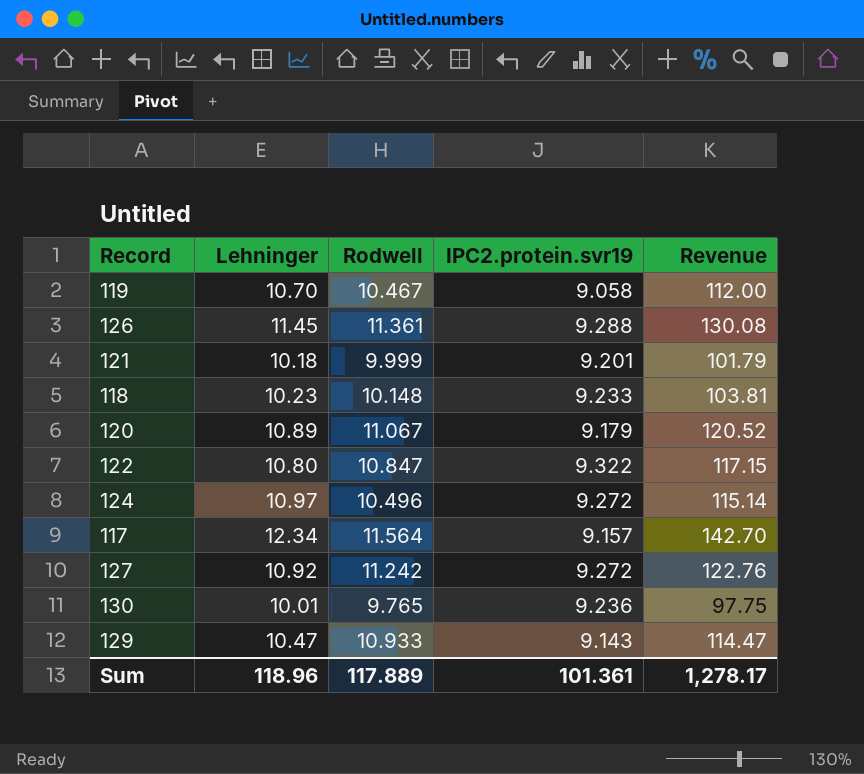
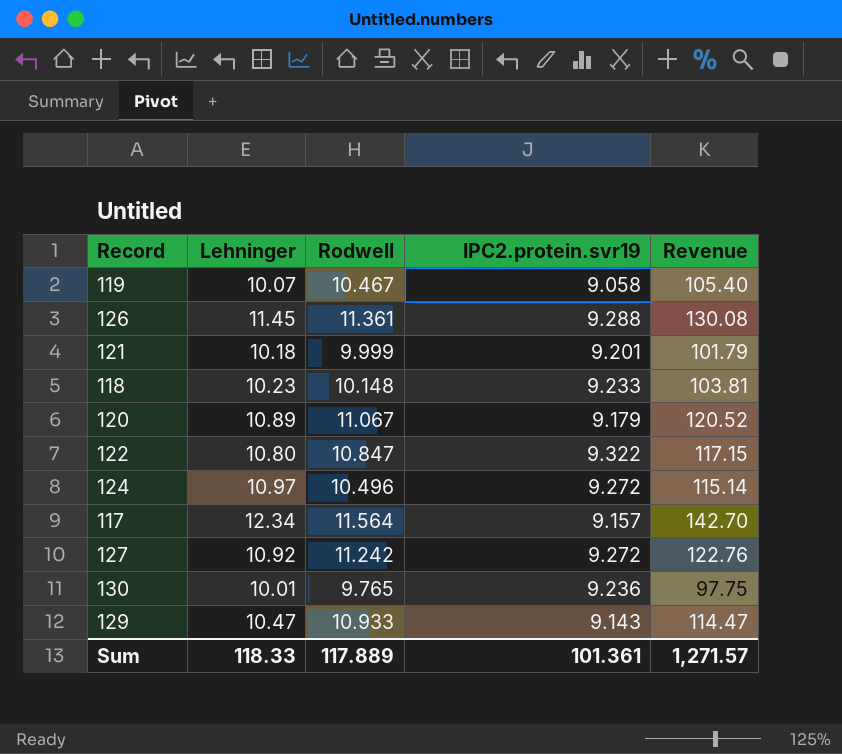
119 | Lehninger: 10.70 -> 10.07
119 | Revenue: 112.00 -> 105.40
Sum | Lehninger: 118.96 -> 118.33
Sum | Revenue: 1,278.17 -> 1,271.57

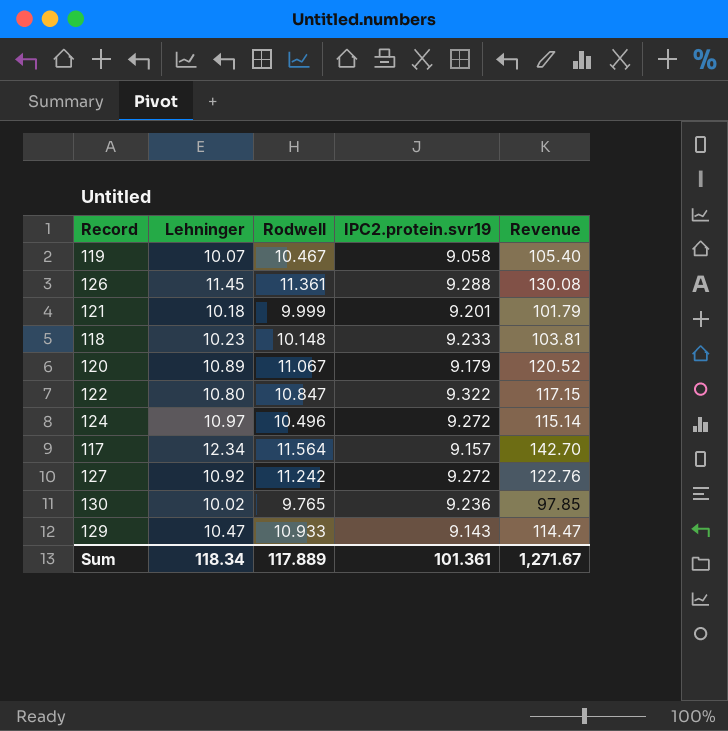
130 | Lehninger: 10.01 -> 10.02
130 | Revenue: 97.75 -> 97.85
Sum | Lehninger: 118.33 -> 118.34
Sum | Revenue: 1,271.57 -> 1,271.67

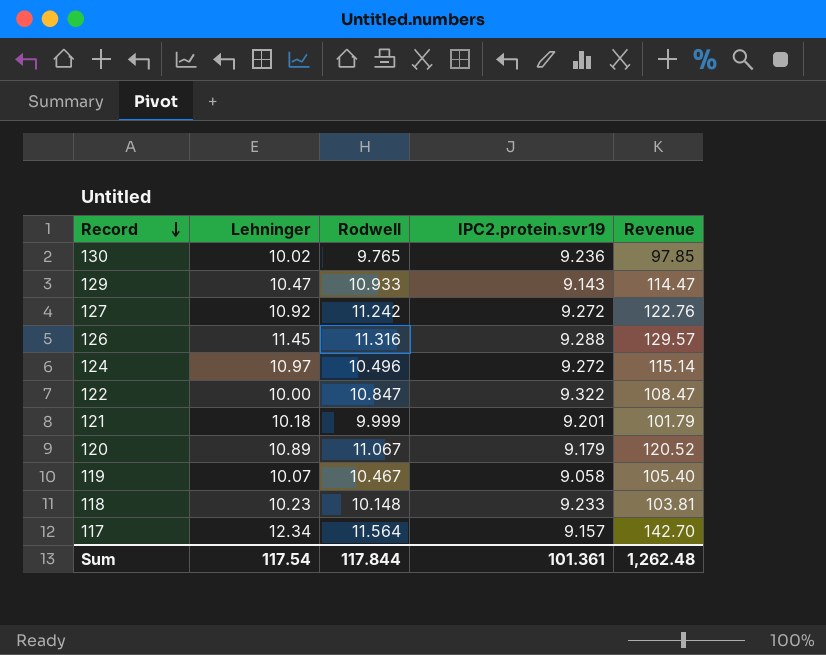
row order: none -> Record descending
126 | Rodwell: 11.361 -> 11.316
126 | Revenue: 130.08 -> 129.57
122 | Lehninger: 10.80 -> 10.00
122 | Revenue: 117.15 -> 108.47
Sum | Lehninger: 118.34 -> 117.54
Sum | Rodwell: 117.889 -> 117.844
Sum | Revenue: 1,271.67 -> 1,262.48

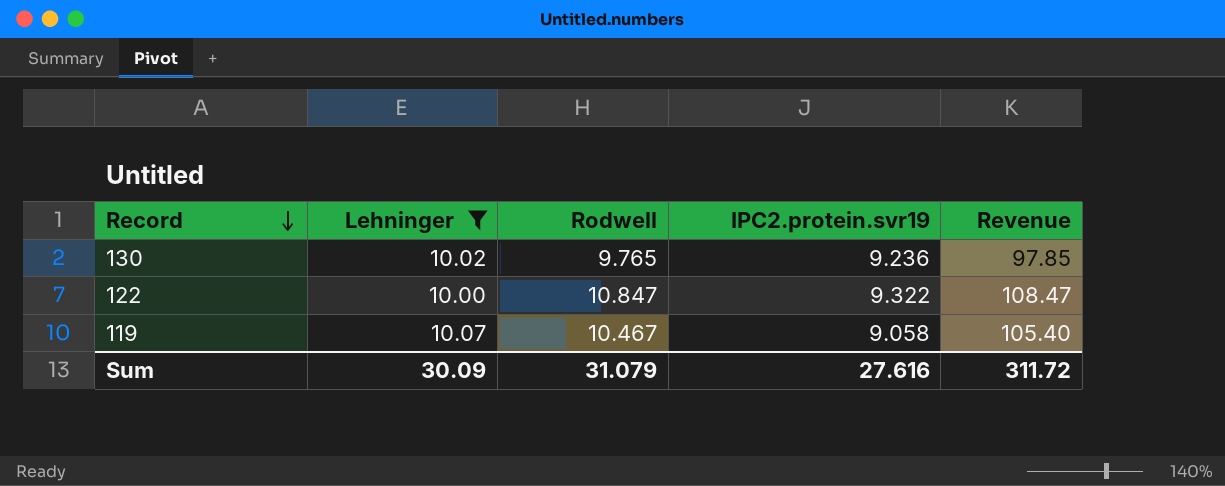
filter: none -> Lehninger <= 10.07
Sum | Lehninger: 117.54 -> 30.09
Sum | Rodwell: 117.844 -> 31.079
Sum | IPC2.protein.svr19: 101.361 -> 27.616
Sum | Revenue: 1,262.48 -> 311.72

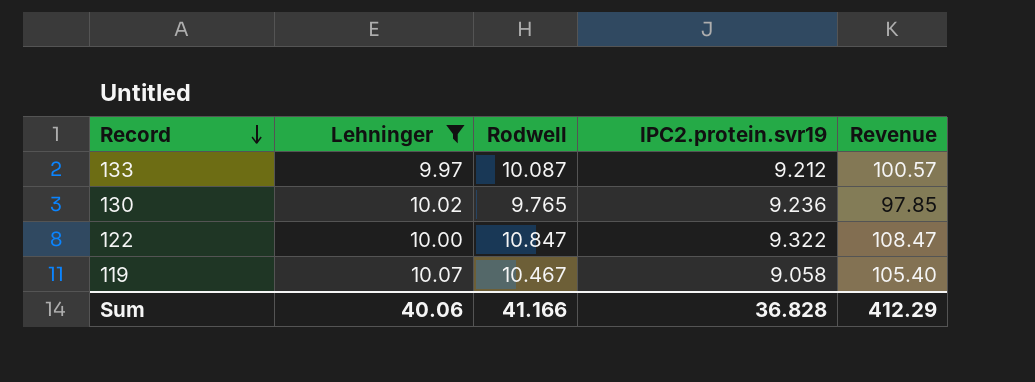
row 133: none -> 9.97 | 10.087 | 9.212 | 100.57
Sum | Lehninger: 30.09 -> 40.06
Sum | Rodwell: 31.079 -> 41.166
Sum | IPC2.protein.svr19: 27.616 -> 36.828
Sum | Revenue: 311.72 -> 412.29

